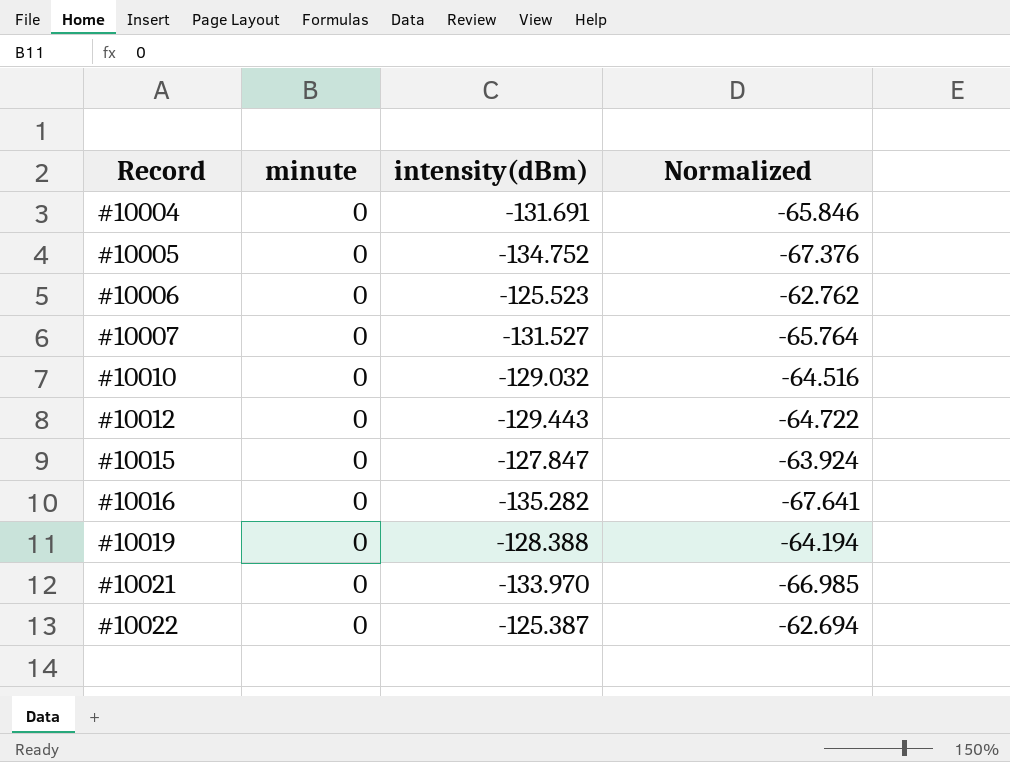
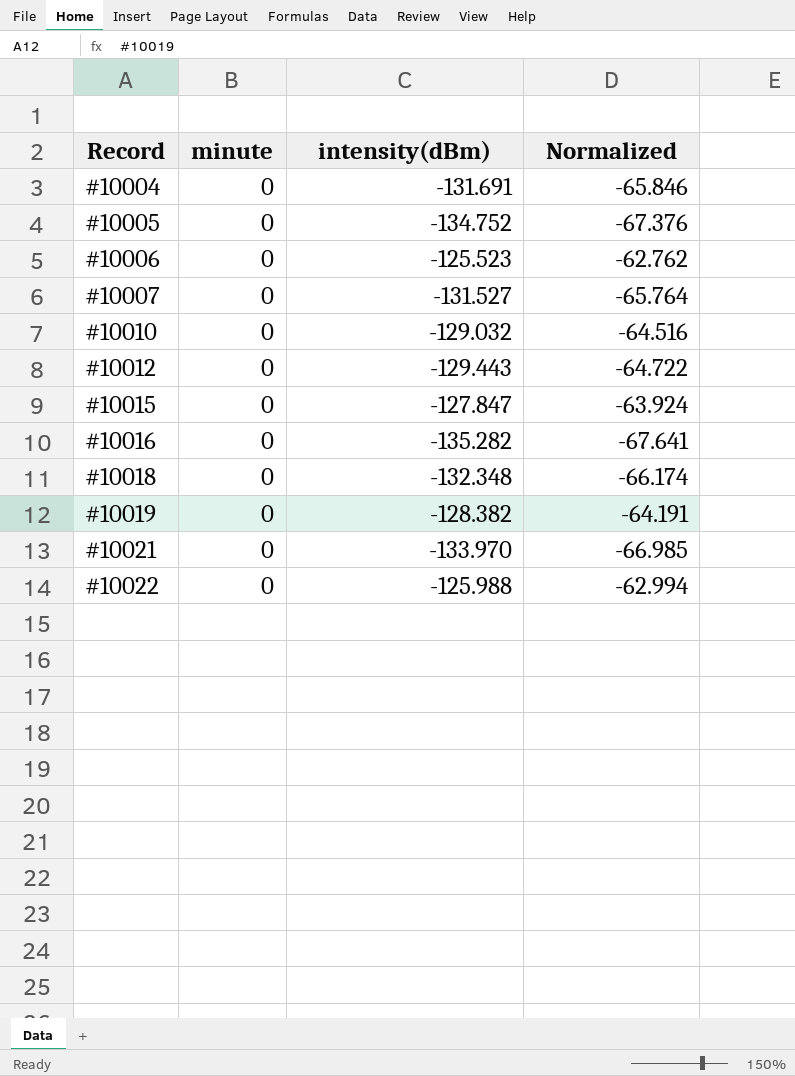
row #10018: none -> 0 | -132.348 | -66.174
#10019 | intensity(dBm): -128.388 -> -128.382
#10019 | Normalized: -64.194 -> -64.191
#10022 | intensity(dBm): -125.387 -> -125.988
#10022 | Normalized: -62.694 -> -62.994

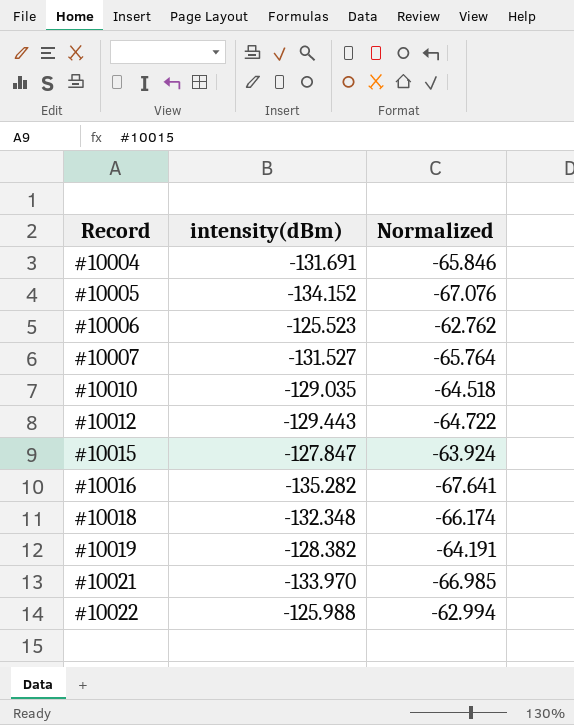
column minute | position: 2 -> none
#10005 | intensity(dBm): -134.752 -> -134.152
#10005 | Normalized: -67.376 -> -67.076
#10010 | intensity(dBm): -129.032 -> -129.035
#10010 | Normalized: -64.516 -> -64.518

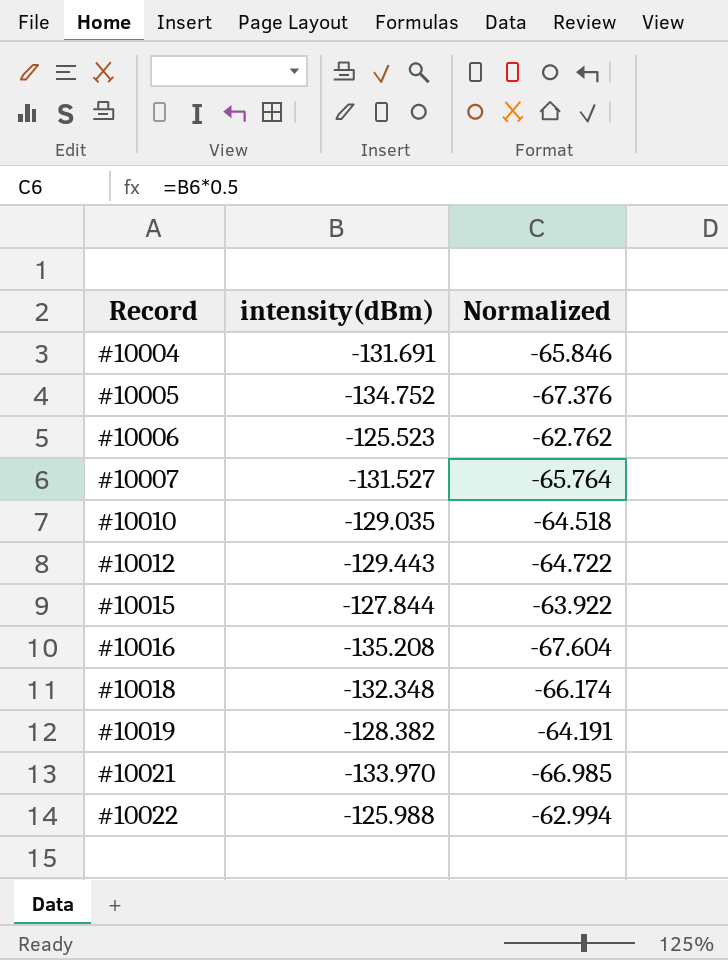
#10005 | intensity(dBm): -134.152 -> -134.752
#10005 | Normalized: -67.076 -> -67.376
#10015 | intensity(dBm): -127.847 -> -127.844
#10015 | Normalized: -63.924 -> -63.922
#10016 | intensity(dBm): -135.282 -> -135.208
#10016 | Normalized: -67.641 -> -67.604

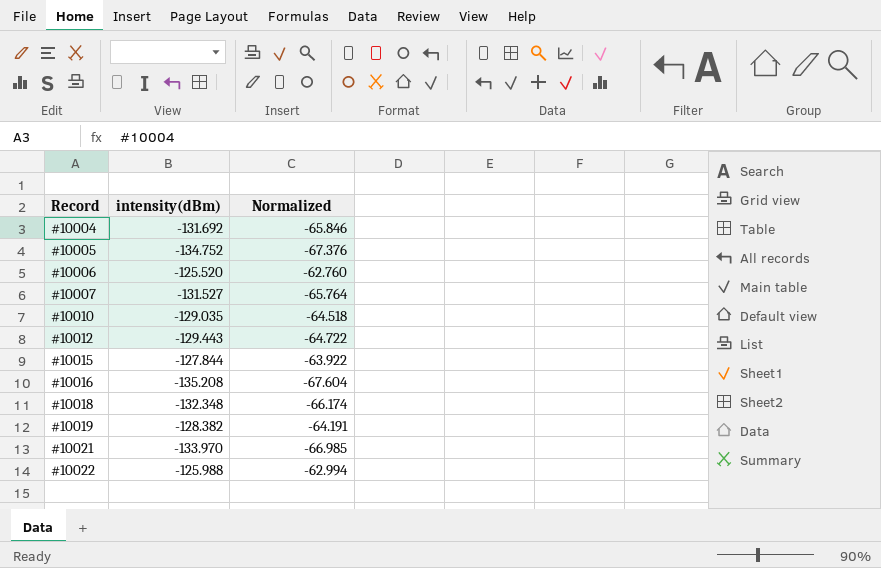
#10004 | intensity(dBm): -131.691 -> -131.692
#10006 | intensity(dBm): -125.523 -> -125.520
#10006 | Normalized: -62.762 -> -62.760

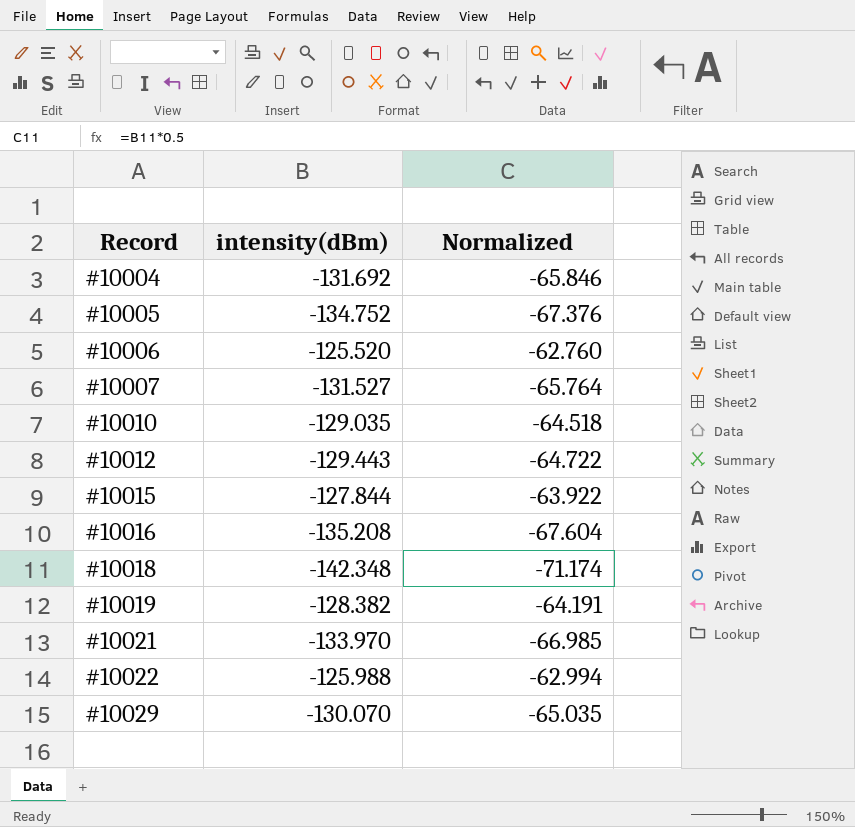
#10018 | intensity(dBm): -132.348 -> -142.348
#10018 | Normalized: -66.174 -> -71.174
row #10029: none -> -130.070 | -65.035

